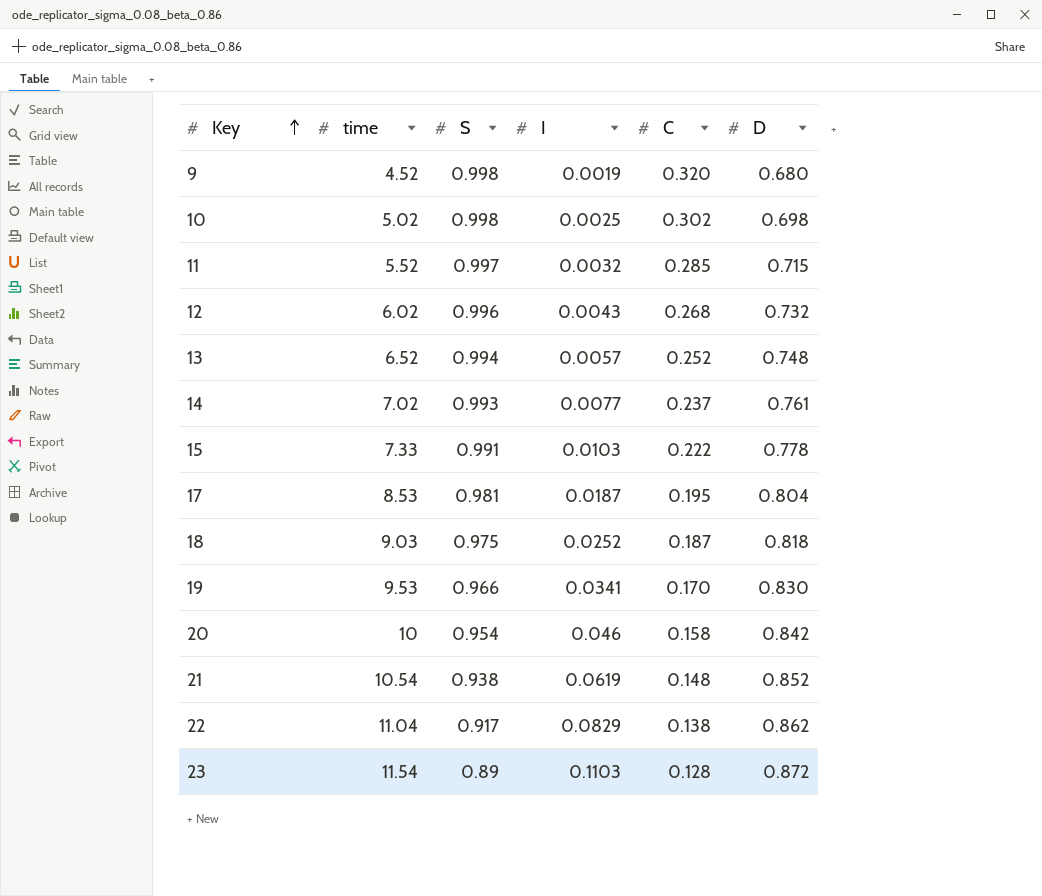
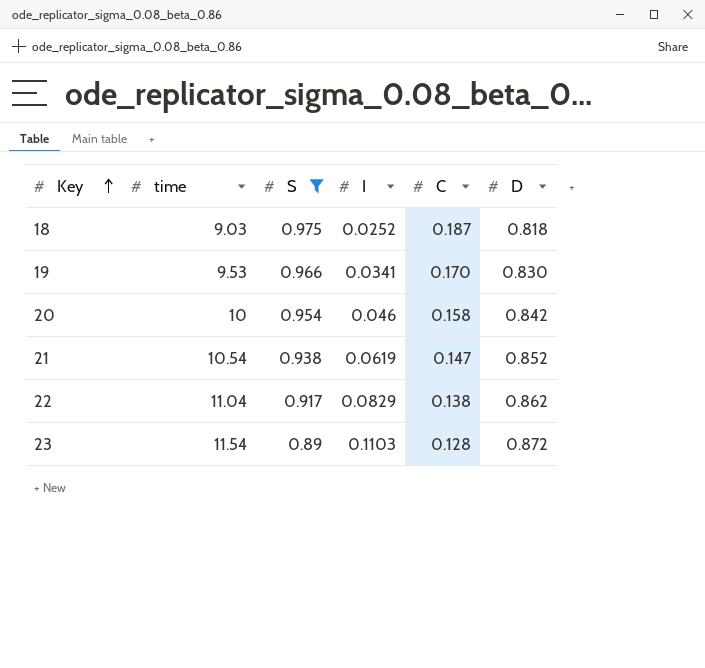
filter: none -> S <= 0.975
21 | C: 0.148 -> 0.147

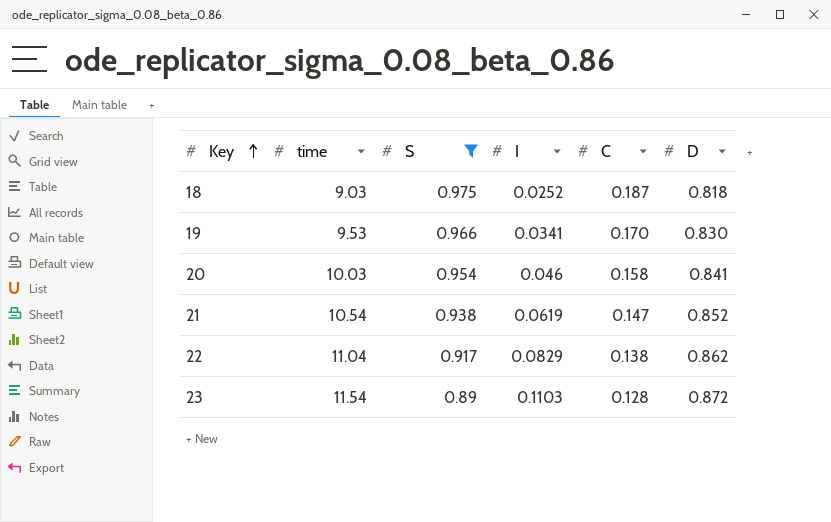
20 | time: 10 -> 10.03
20 | D: 0.842 -> 0.841

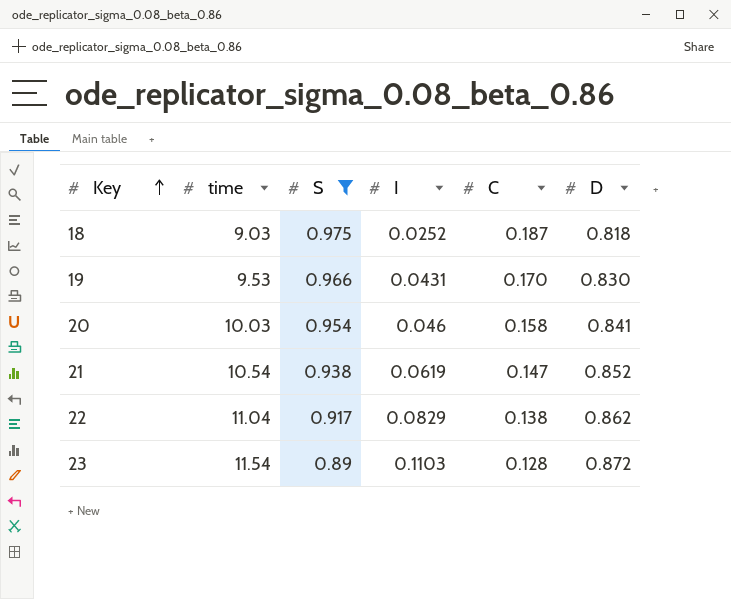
19 | I: 0.0341 -> 0.0431

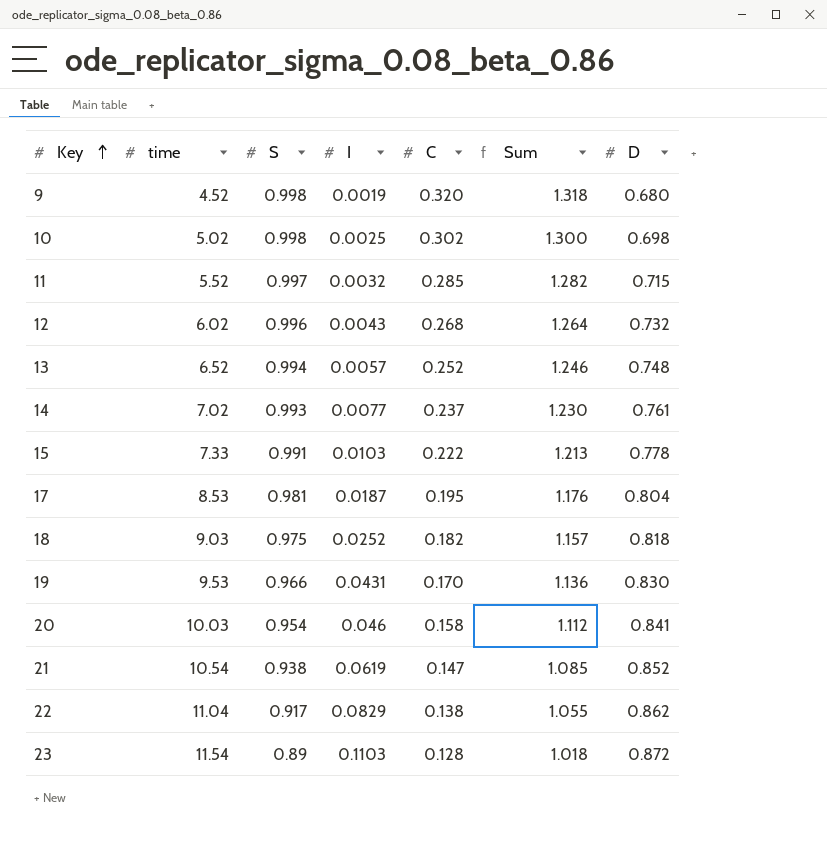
filter: S <= 0.975 -> none
column Sum | formula: none -> [S] + [C]
18 | C: 0.187 -> 0.182

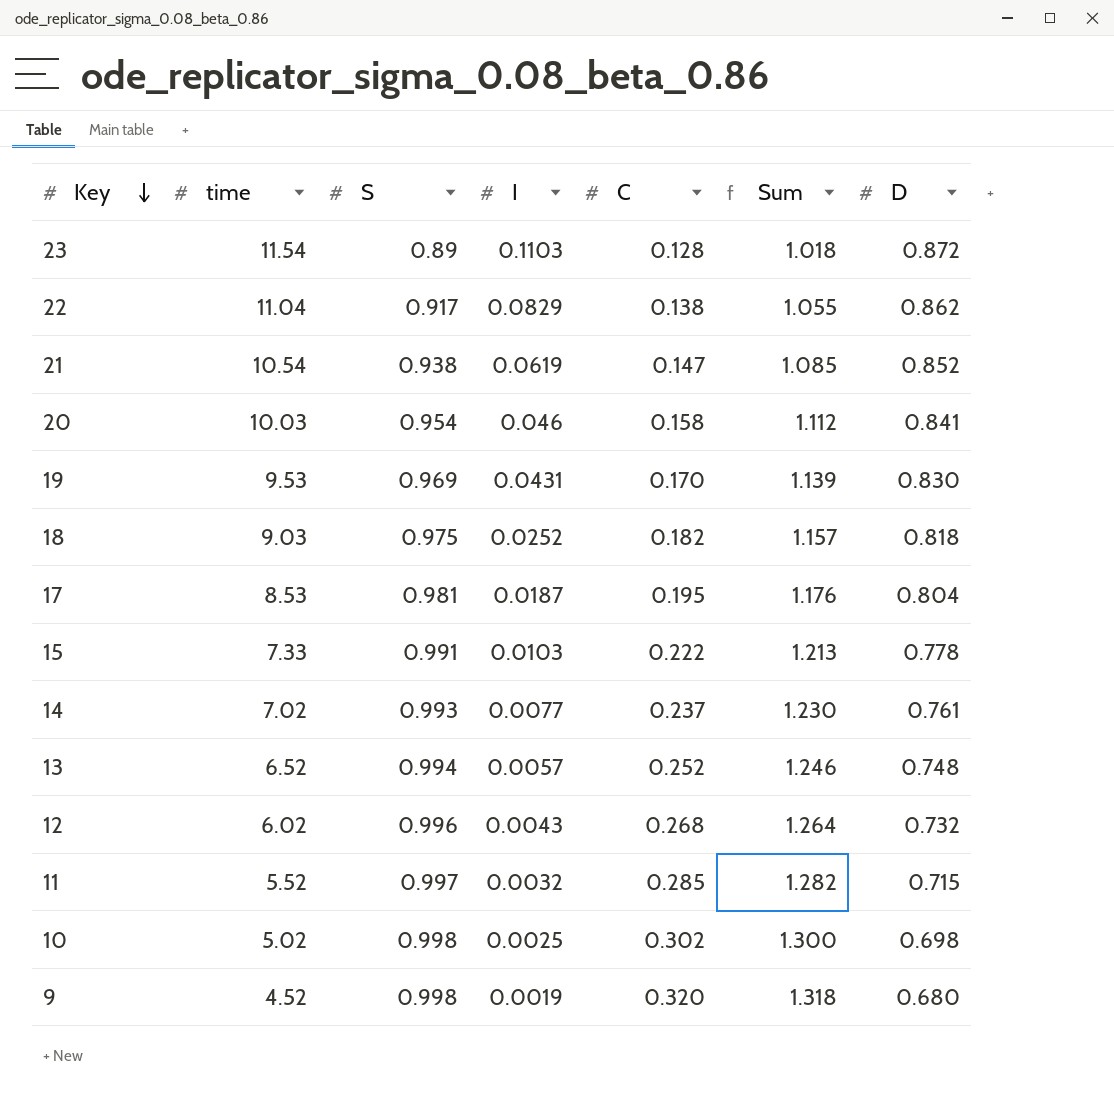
row order: Key ascending -> Key descending
19 | S: 0.966 -> 0.969
19 | Sum: 1.136 -> 1.139

